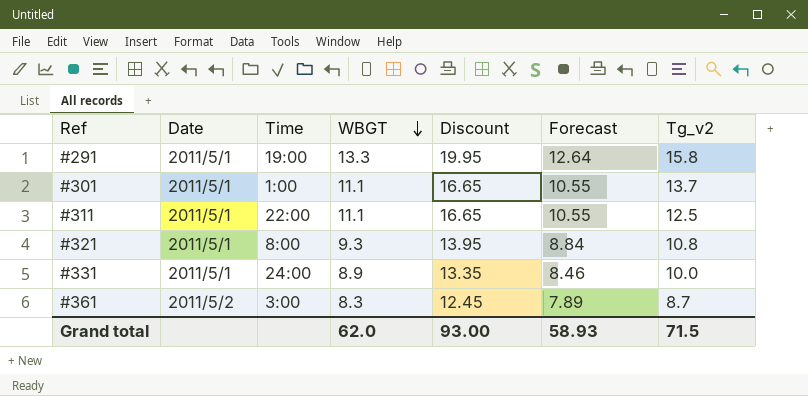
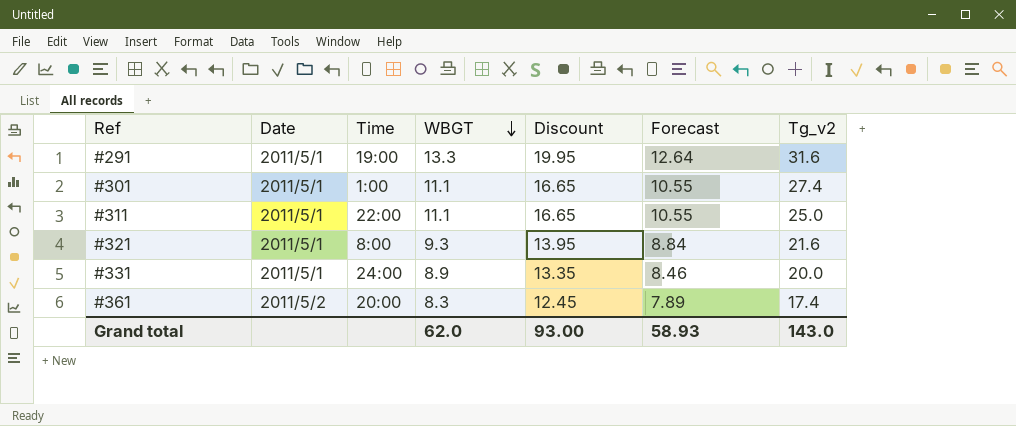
#291 | Tg_v2: 15.8 -> 31.6
#301 | Tg_v2: 13.7 -> 27.4
#311 | Tg_v2: 12.5 -> 25.0
#321 | Tg_v2: 10.8 -> 21.6
#331 | Tg_v2: 10.0 -> 20.0
#361 | Time: 3:00 -> 20:00
#361 | Tg_v2: 8.7 -> 17.4
Grand total | Tg_v2: 71.5 -> 143.0

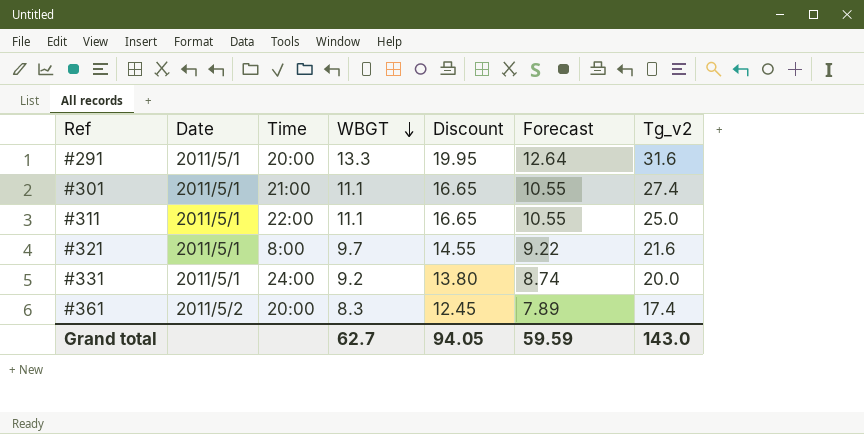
#291 | Time: 19:00 -> 20:00
#301 | Time: 1:00 -> 21:00
#321 | WBGT: 9.3 -> 9.7
#321 | Discount: 13.95 -> 14.55
#321 | Forecast: 8.84 -> 9.22
#331 | WBGT: 8.9 -> 9.2
#331 | Discount: 13.35 -> 13.80
#331 | Forecast: 8.46 -> 8.74
Grand total | WBGT: 62.0 -> 62.7
Grand total | Discount: 93.00 -> 94.05
Grand total | Forecast: 58.93 -> 59.59

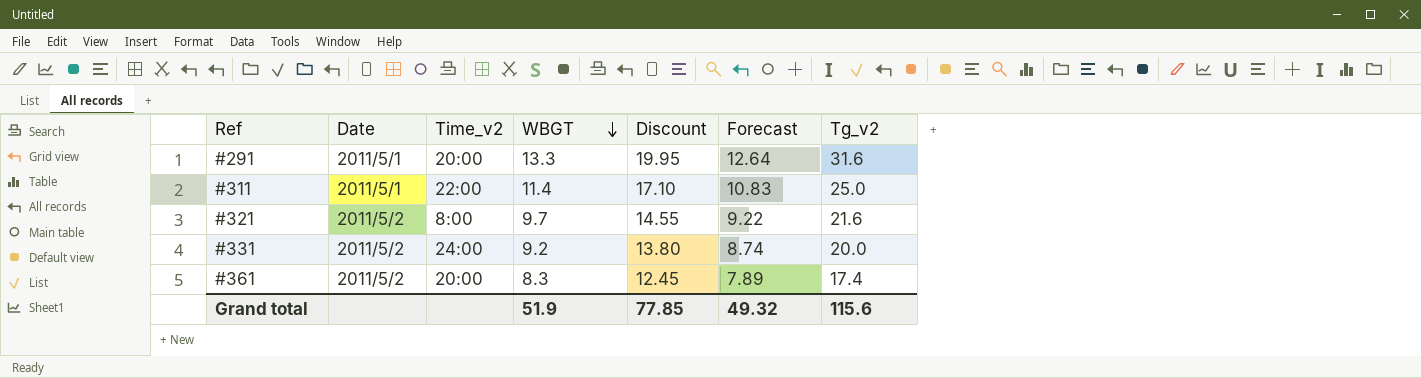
column name: Time -> Time_v2
row #301: 2011/5/1 | 21:00 | 11.1 | 16.65 | 10.55 | 27.4 -> none
#311 | WBGT: 11.1 -> 11.4
#311 | Discount: 16.65 -> 17.10
#311 | Forecast: 10.55 -> 10.83
#321 | Date: 2011/5/1 -> 2011/5/2
#331 | Date: 2011/5/1 -> 2011/5/2
Grand total | WBGT: 62.7 -> 51.9
Grand total | Discount: 94.05 -> 77.85
Grand total | Forecast: 59.59 -> 49.32
Grand total | Tg_v2: 143.0 -> 115.6

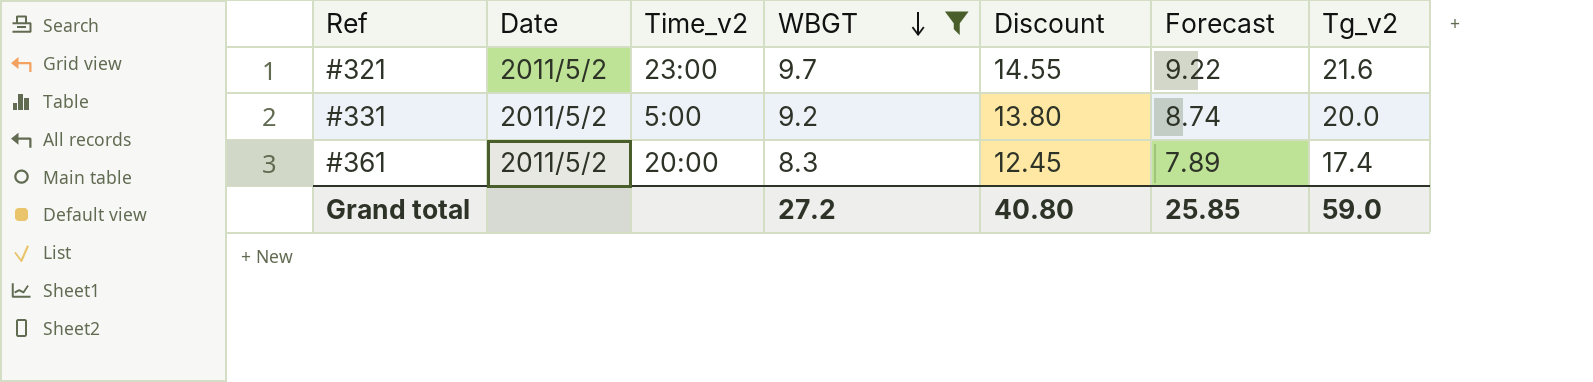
filter: none -> WBGT <= 9.7
#321 | Time_v2: 8:00 -> 23:00
#331 | Time_v2: 24:00 -> 5:00
Grand total | WBGT: 51.9 -> 27.2
Grand total | Discount: 77.85 -> 40.80
Grand total | Forecast: 49.32 -> 25.85
Grand total | Tg_v2: 115.6 -> 59.0

